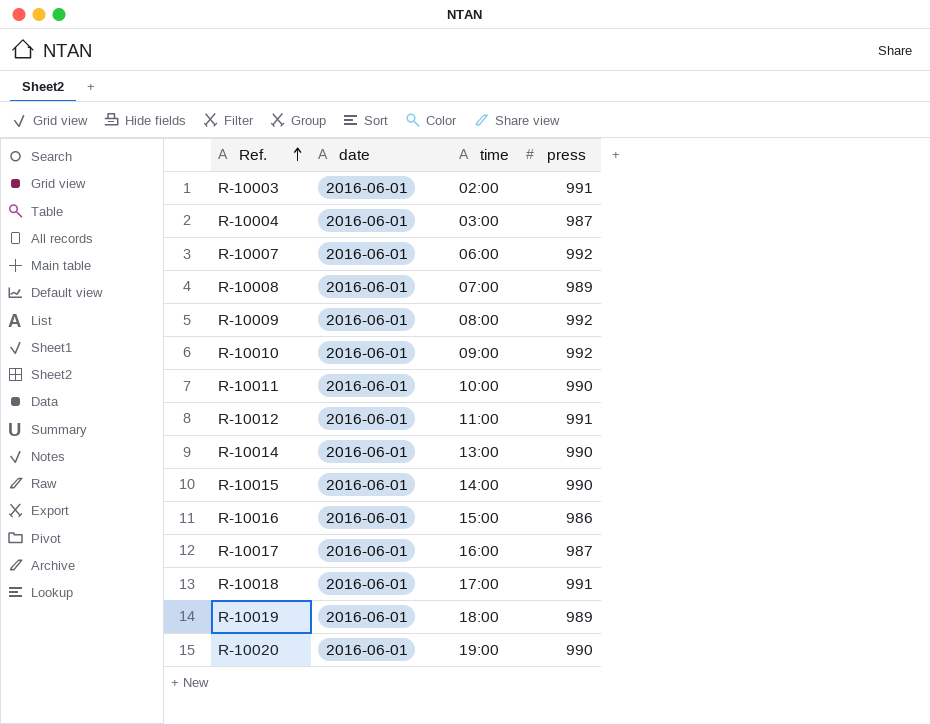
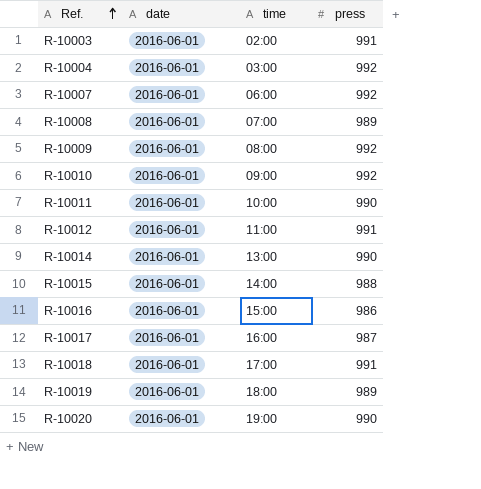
R-10004 | press: 987 -> 992
R-10015 | press: 990 -> 988

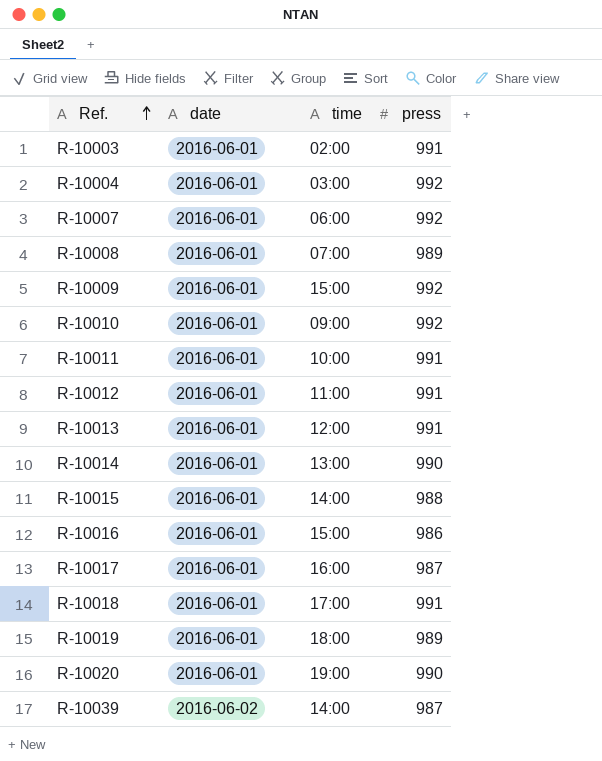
R-10009 | time: 08:00 -> 15:00
R-10011 | press: 990 -> 991
row R-10013: none -> 2016-06-01 | 12:00 | 991
row R-10039: none -> 2016-06-02 | 14:00 | 987

